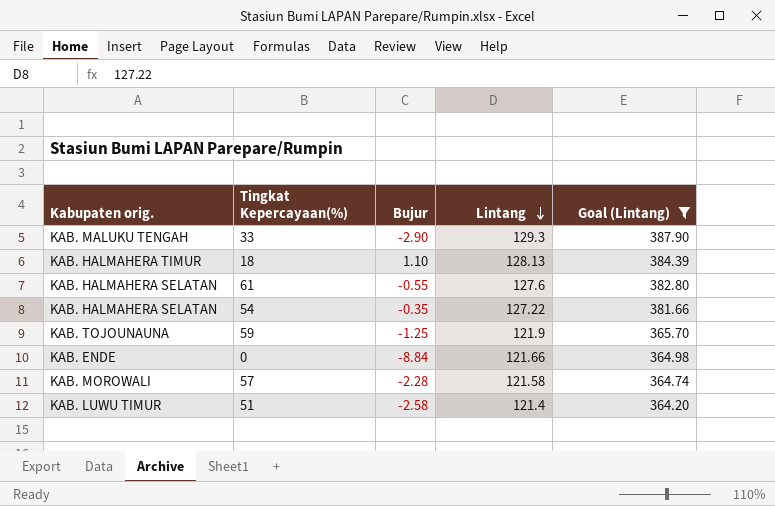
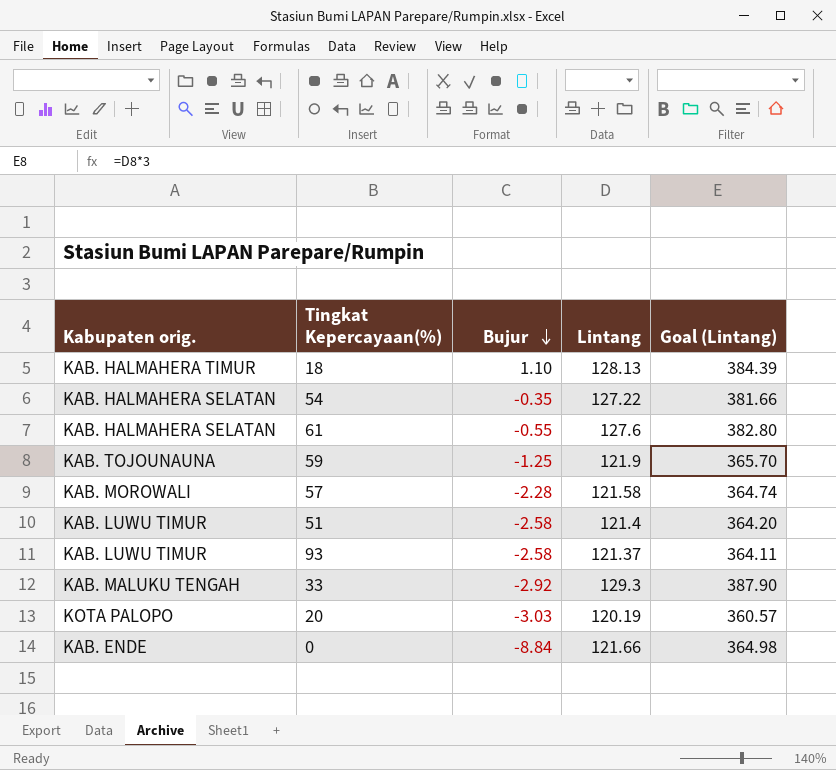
filter: Goal (Lintang) >= 364.20 -> none
row order: Lintang descending -> Bujur descending
33 | Bujur: -2.90 -> -2.92

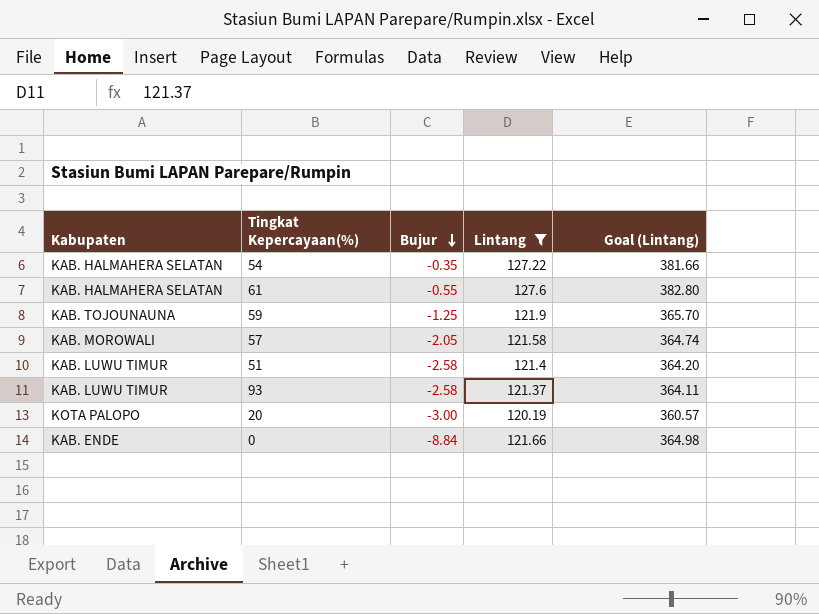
filter: none -> Lintang <= 127.6
column name: Kabupaten orig. -> Kabupaten
57 | Bujur: -2.28 -> -2.05
20 | Bujur: -3.03 -> -3.00

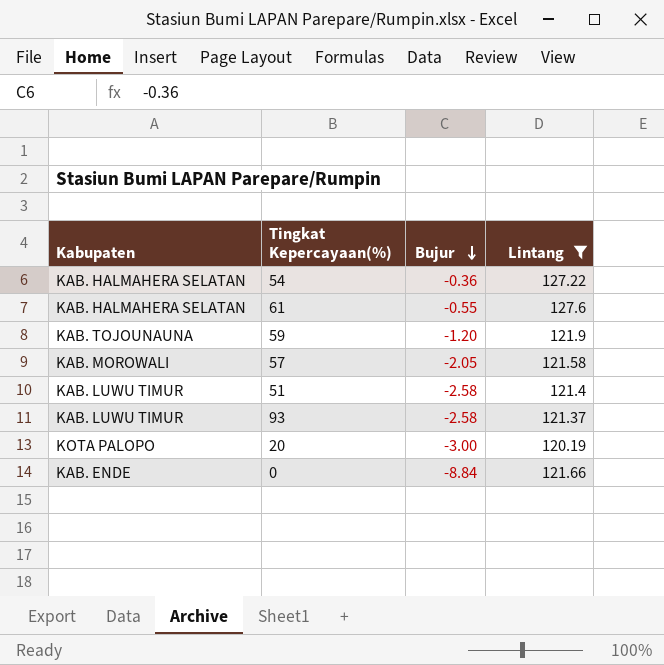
column Goal (Lintang) | formula: [Lintang] * 3 -> none
54 | Bujur: -0.35 -> -0.36
59 | Bujur: -1.25 -> -1.20

